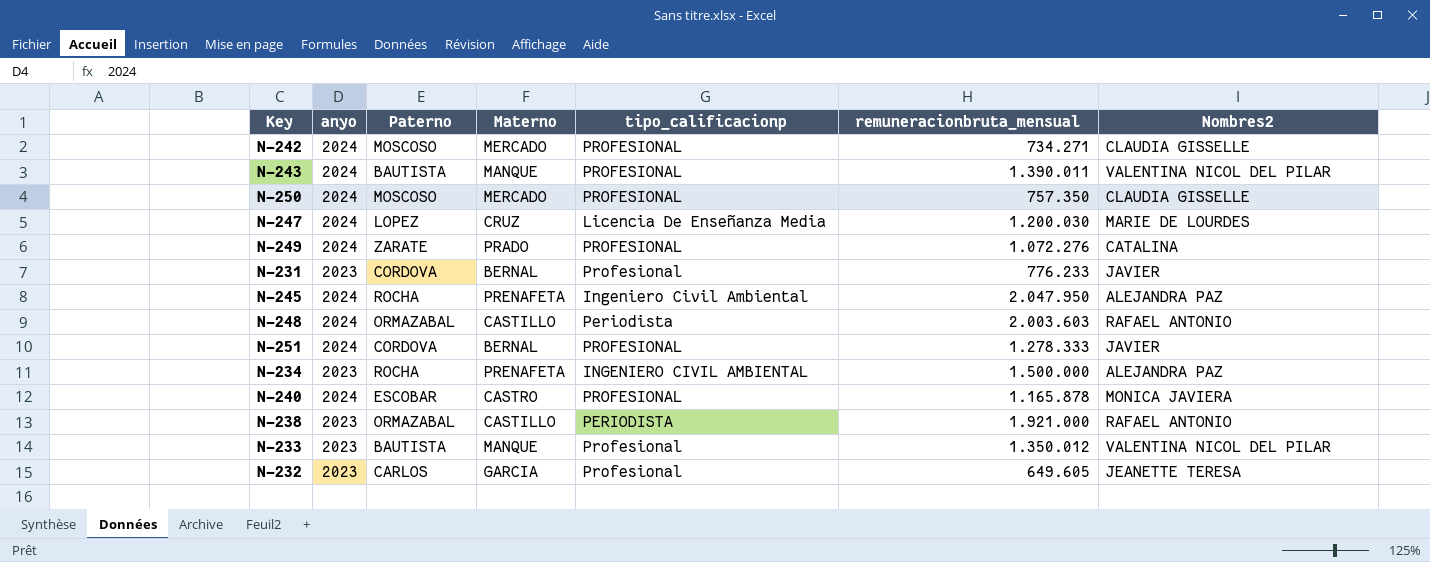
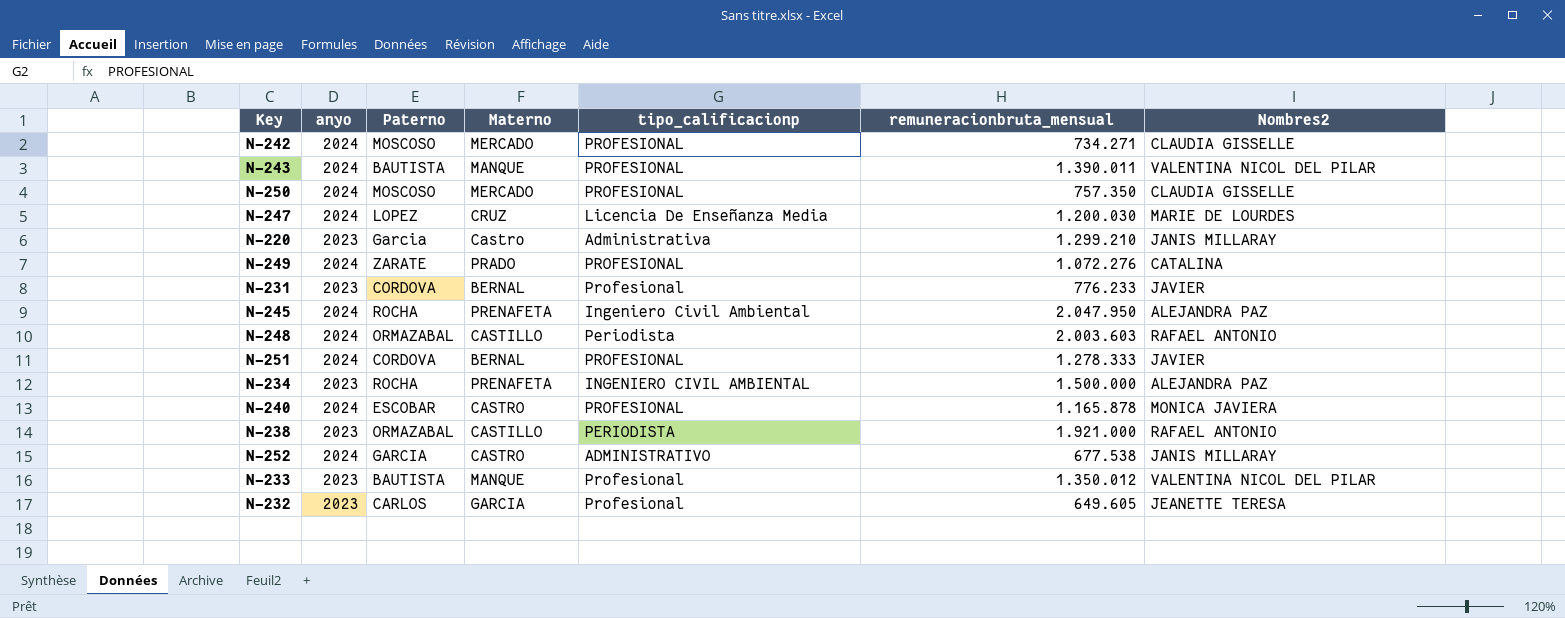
row N-220: none -> 2023 | Garcia | Castro | Administrativa | 1.299.210 | JANIS MILLARAY
row N-252: none -> 2024 | GARCIA | CASTRO | ADMINISTRATIVO | 677.538 | JANIS MILLARAY

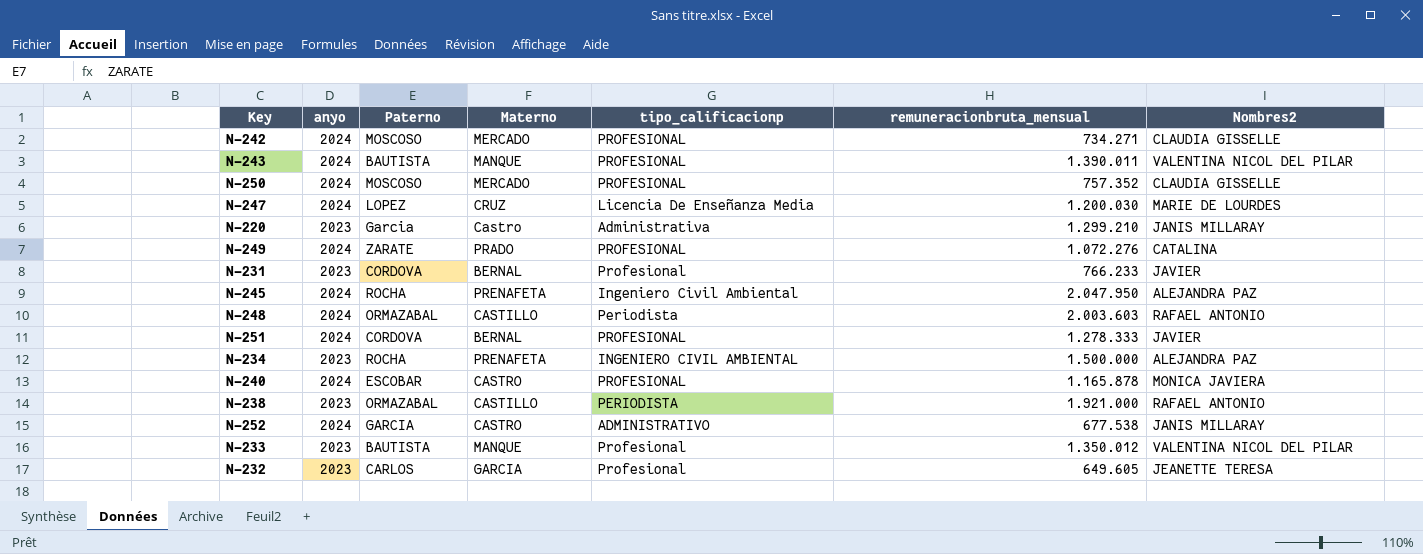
N-250 | remuneracionbruta_mensual: 757.350 -> 757.352
N-231 | remuneracionbruta_mensual: 776.233 -> 766.233

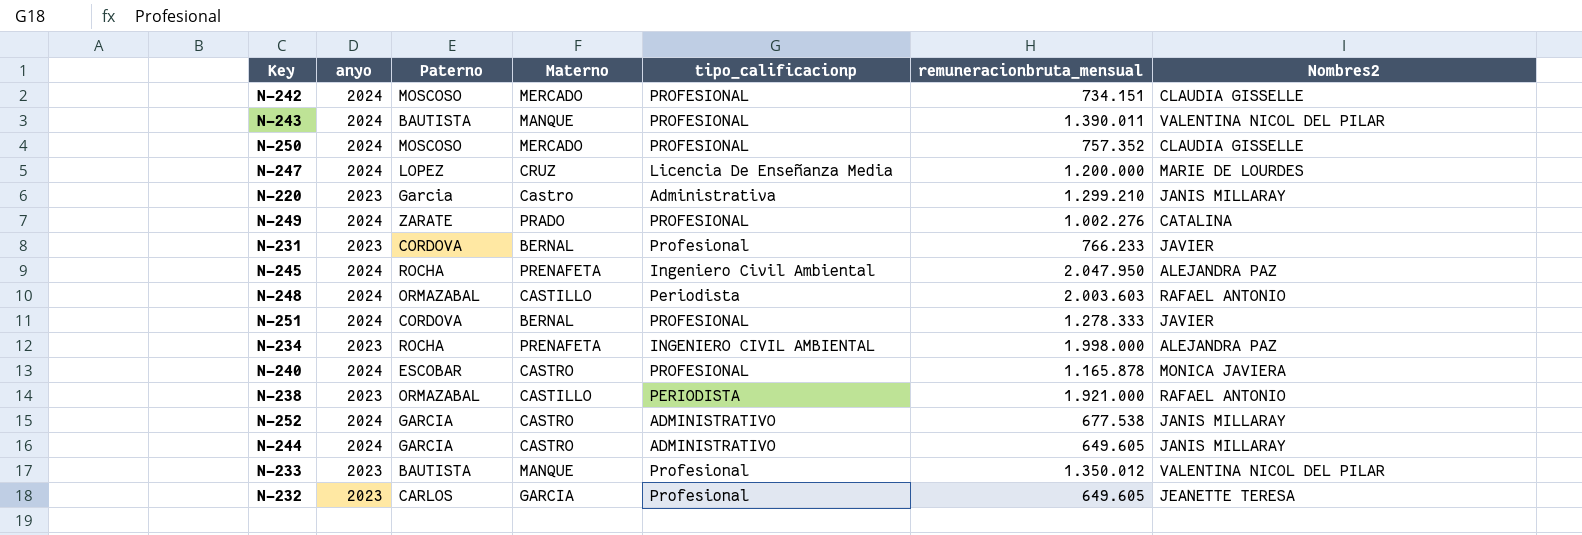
N-242 | remuneracionbruta_mensual: 734.271 -> 734.151
N-247 | remuneracionbruta_mensual: 1.200.030 -> 1.200.000
N-249 | remuneracionbruta_mensual: 1.072.276 -> 1.002.276
N-234 | remuneracionbruta_mensual: 1.500.000 -> 1.998.000
row N-244: none -> 2024 | GARCIA | CASTRO | ADMINISTRATIVO | 649.605 | JANIS MILLARAY

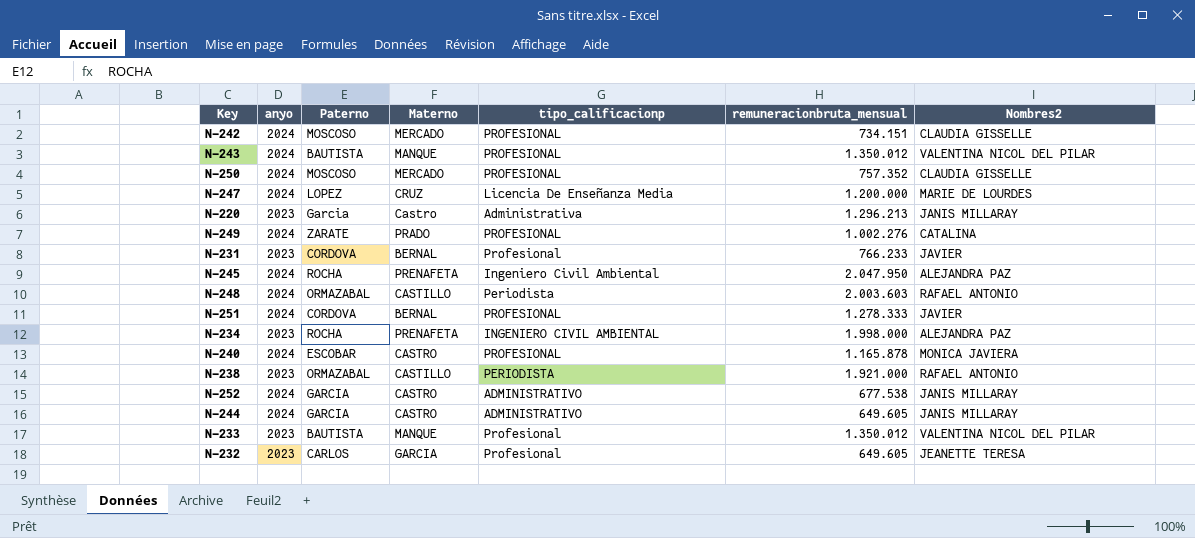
N-243 | remuneracionbruta_mensual: 1.390.011 -> 1.350.012
N-220 | remuneracionbruta_mensual: 1.299.210 -> 1.296.213

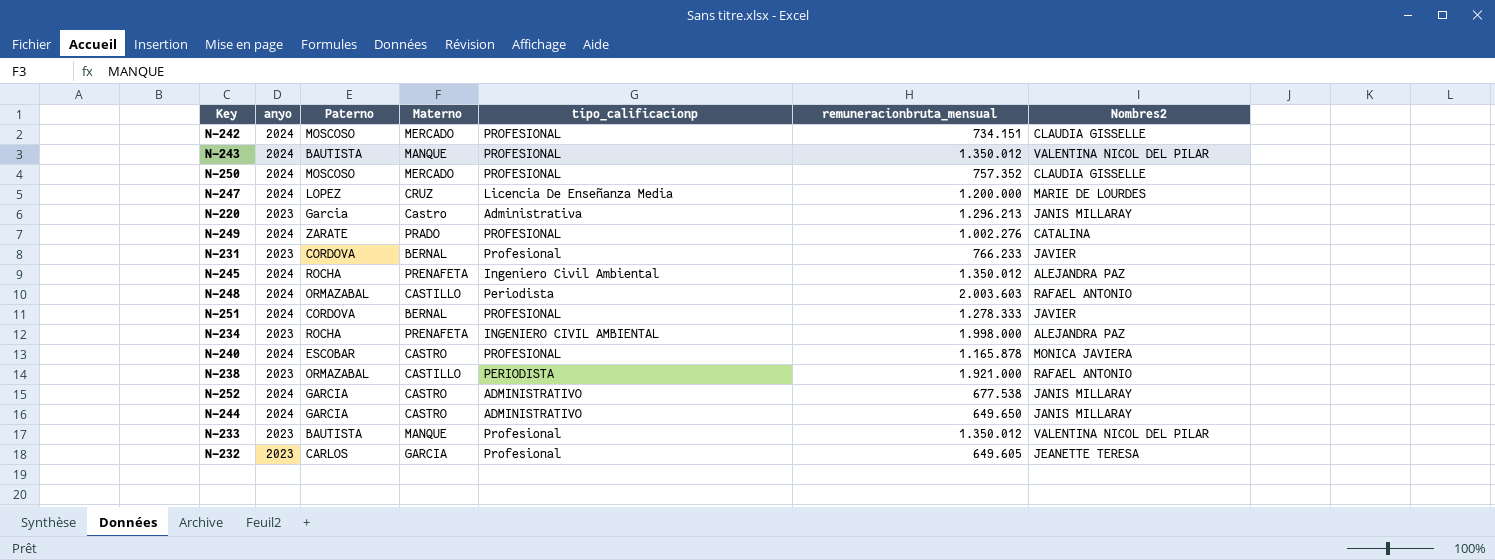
N-245 | remuneracionbruta_mensual: 2.047.950 -> 1.350.012
N-244 | remuneracionbruta_mensual: 649.605 -> 649.650

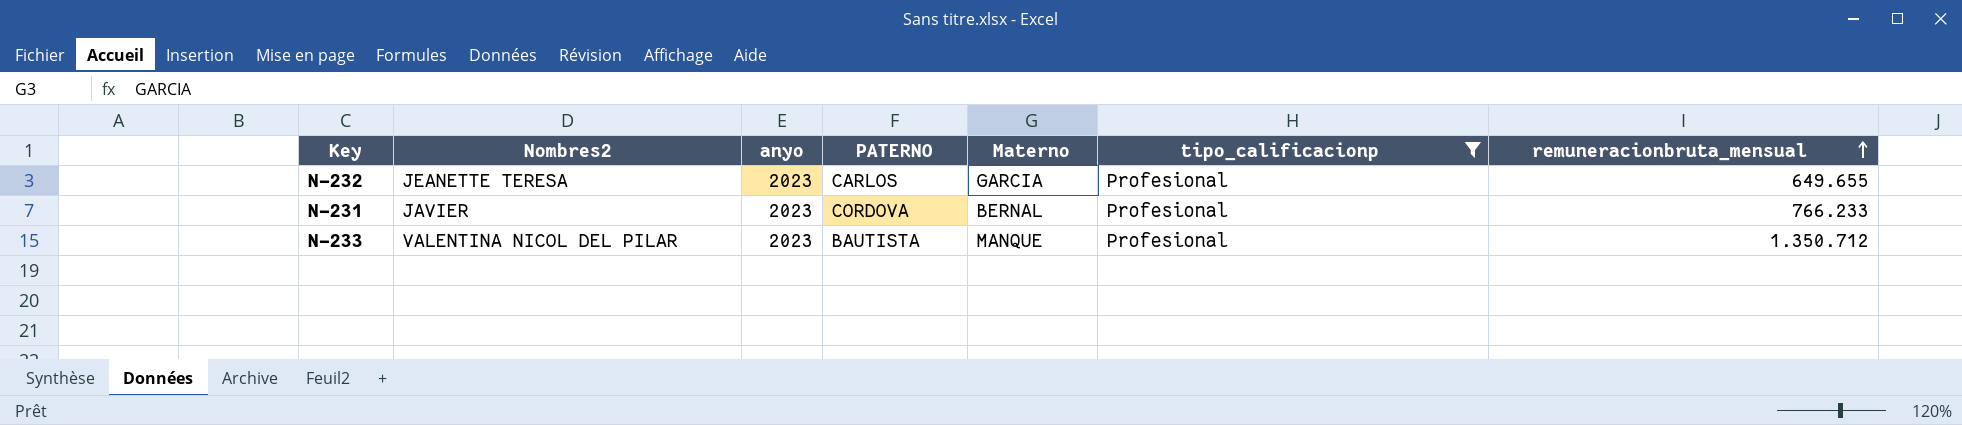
filter: none -> tipo_calificacionp = Profesional
row order: none -> remuneracionbruta_mensual ascending
column Nombres2 | position: 7 -> 2
column name: Paterno -> PATERNO
N-232 | remuneracionbruta_mensual: 649.605 -> 649.655
N-233 | remuneracionbruta_mensual: 1.350.012 -> 1.350.712

